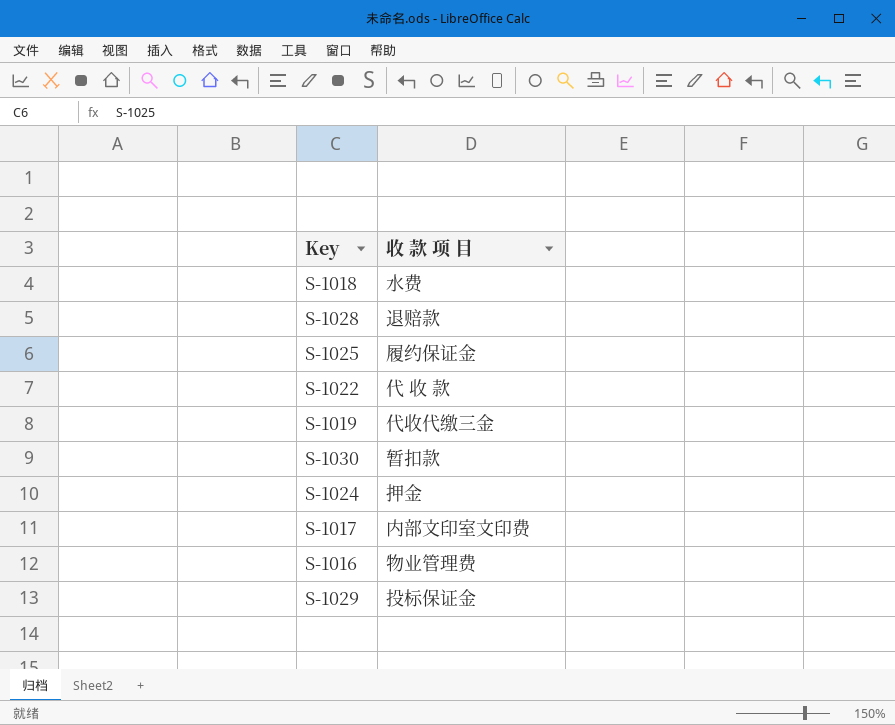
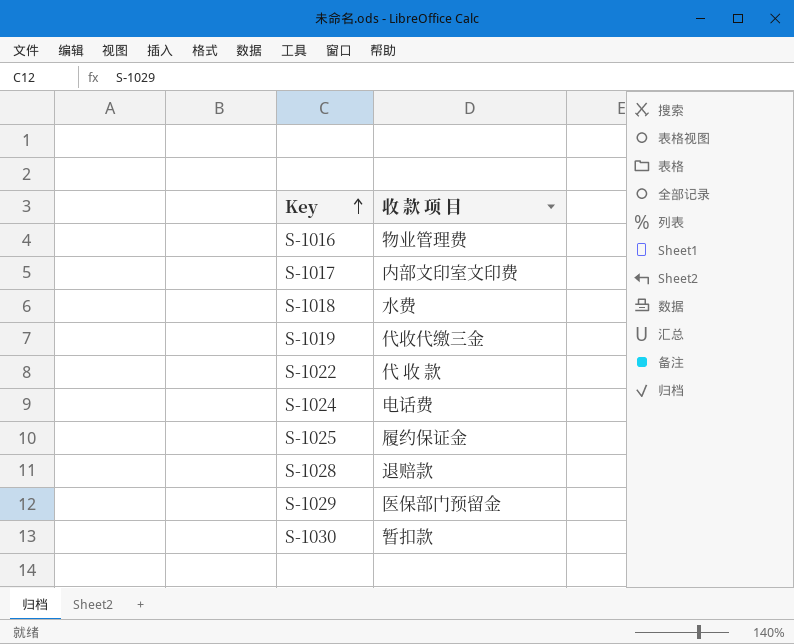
row order: none -> Key ascending
S-1024 | 收 款 项 目: 押金 -> 电话费
S-1029 | 收 款 项 目: 投标保证金 -> 医保部门预留金

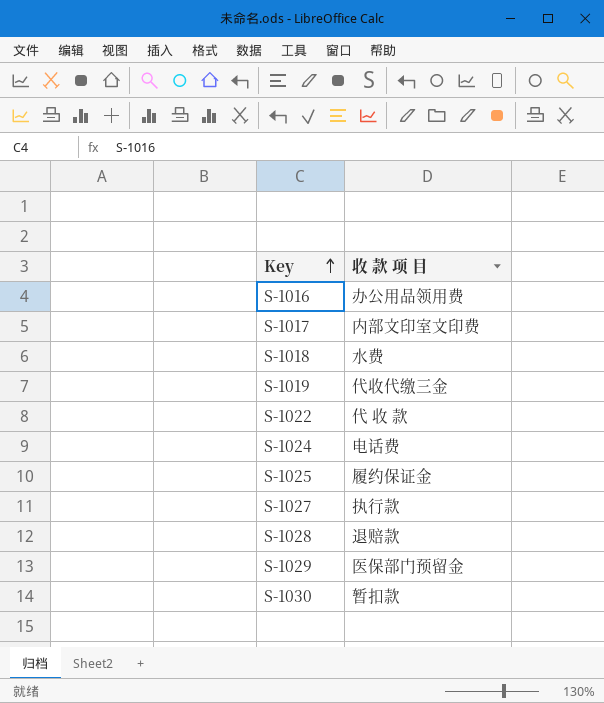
S-1016 | 收 款 项 目: 物业管理费 -> 办公用品领用费
row S-1027: none -> 执行款

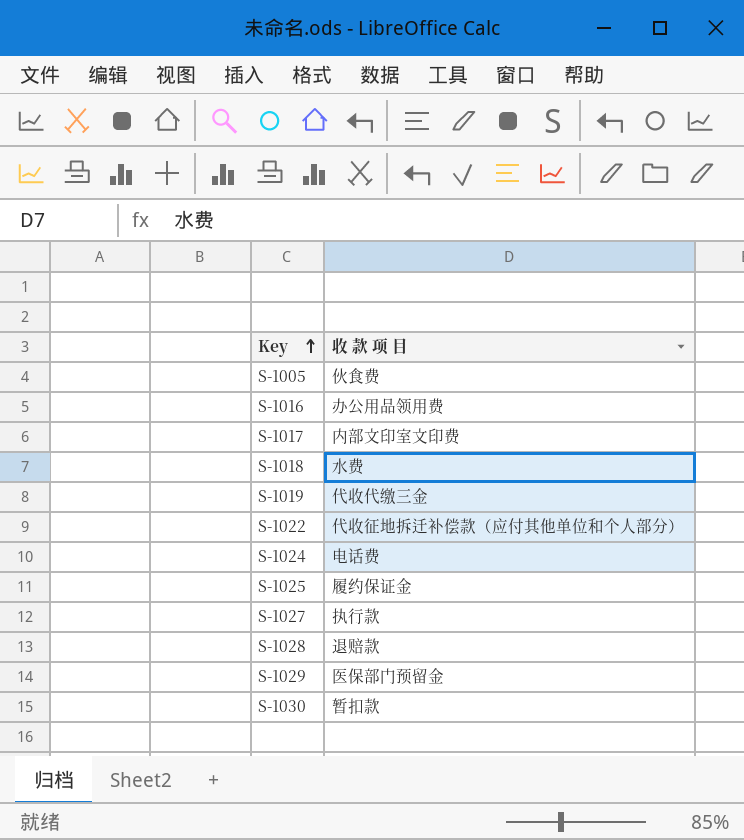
row S-1005: none -> 伙食费
S-1022 | 收 款 项 目: 代 收 款 -> 代收征地拆迁补偿款（应付其他单位和个人部分）

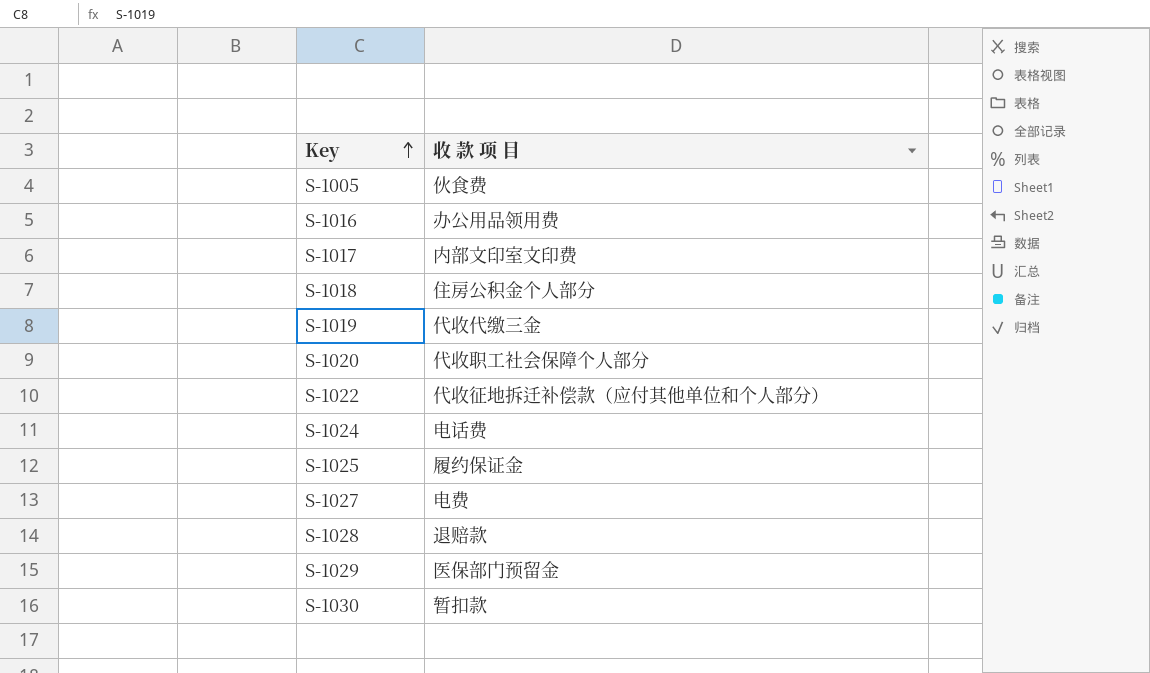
S-1018 | 收 款 项 目: 水费 -> 住房公积金个人部分
row S-1020: none -> 代收职工社会保障个人部分
S-1027 | 收 款 项 目: 执行款 -> 电费

